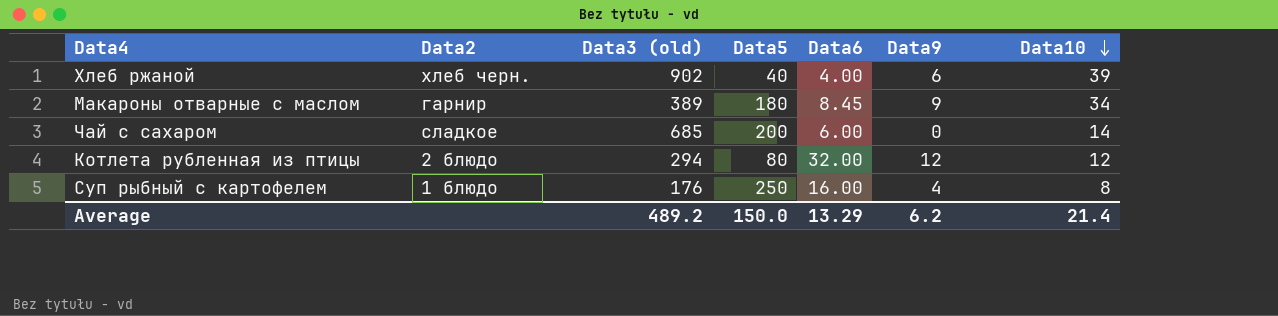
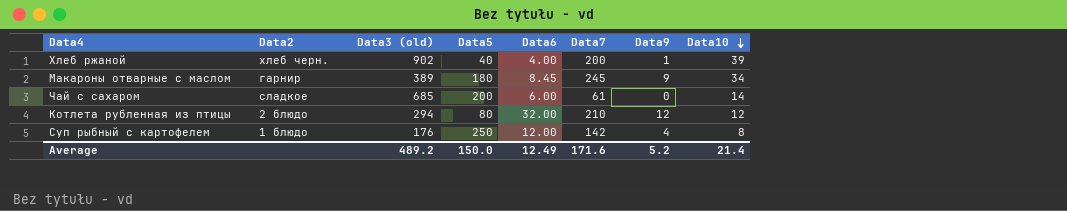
column Data7 | position: none -> 6
Хлеб ржаной | Data9: 6 -> 1
Суп рыбный с картофелем | Data6: 16.00 -> 12.00
Average | Data6: 13.29 -> 12.49
Average | Data9: 6.2 -> 5.2

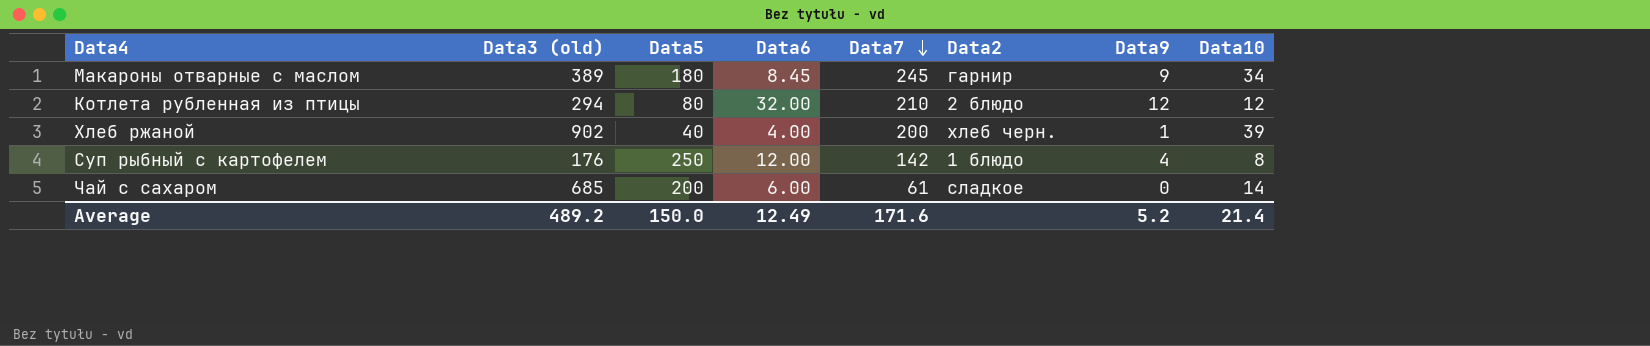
row order: Data10 descending -> Data7 descending
column Data2 | position: 2 -> 6

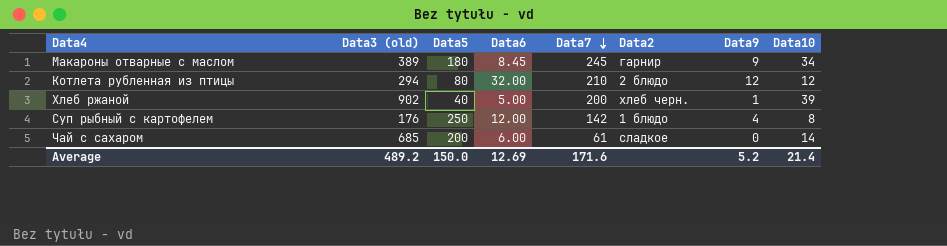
Хлеб ржаной | Data6: 4.00 -> 5.00
Average | Data6: 12.49 -> 12.69

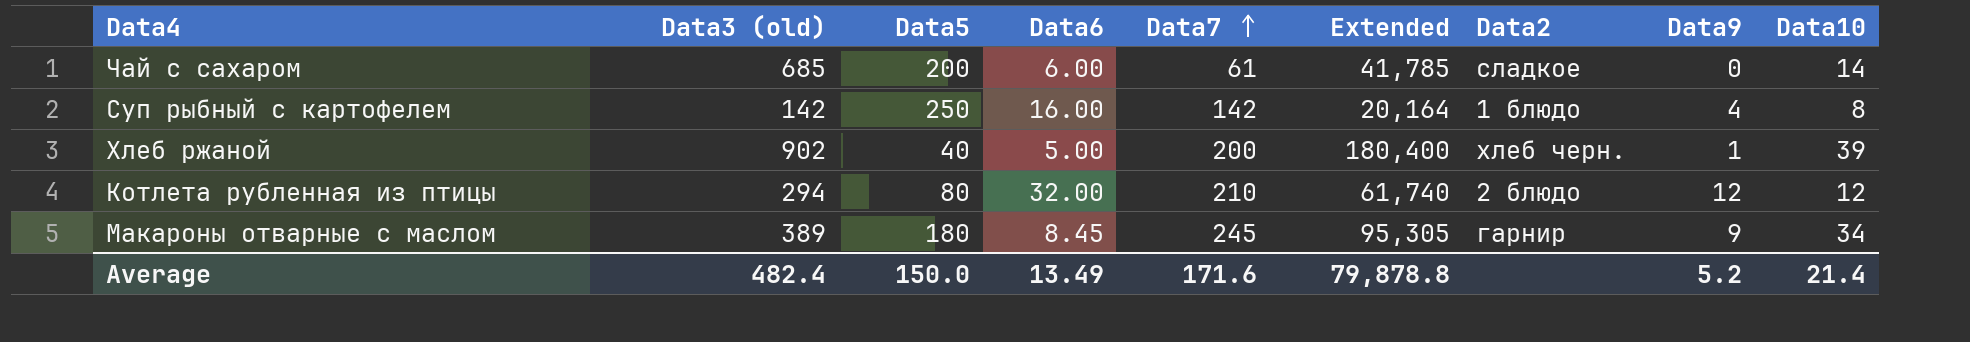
row order: Data7 descending -> Data7 ascending
column Extended | formula: none -> [Data3 (old)] * [Data7]
Суп рыбный с картофелем | Data3 (old): 176 -> 142
Суп рыбный с картофелем | Data6: 12.00 -> 16.00
Average | Data3 (old): 489.2 -> 482.4
Average | Data6: 12.69 -> 13.49

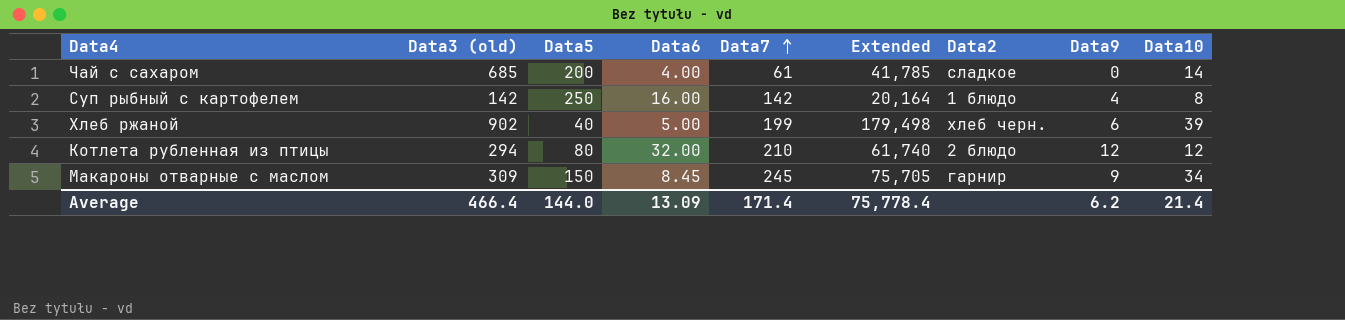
Чай с сахаром | Data6: 6.00 -> 4.00
Хлеб ржаной | Data7: 200 -> 199
Хлеб ржаной | Extended: 180,400 -> 179,498
Хлеб ржаной | Data9: 1 -> 6
Макароны отварные с маслом | Data3 (old): 389 -> 309
Макароны отварные с маслом | Data5: 180 -> 150
Макароны отварные с маслом | Extended: 95,305 -> 75,705
Average | Data3 (old): 482.4 -> 466.4
Average | Data5: 150.0 -> 144.0
Average | Data6: 13.49 -> 13.09
Average | Data7: 171.6 -> 171.4
Average | Extended: 79,878.8 -> 75,778.4
Average | Data9: 5.2 -> 6.2

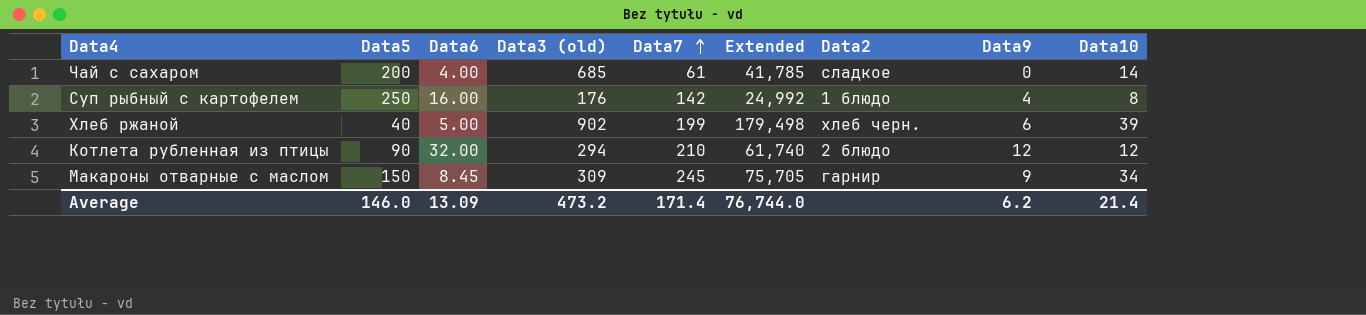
column Data3 (old) | position: 2 -> 4
Суп рыбный с картофелем | Data3 (old): 142 -> 176
Суп рыбный с картофелем | Extended: 20,164 -> 24,992
Котлета рубленная из птицы | Data5: 80 -> 90
Average | Data5: 144.0 -> 146.0
Average | Data3 (old): 466.4 -> 473.2
Average | Extended: 75,778.4 -> 76,744.0

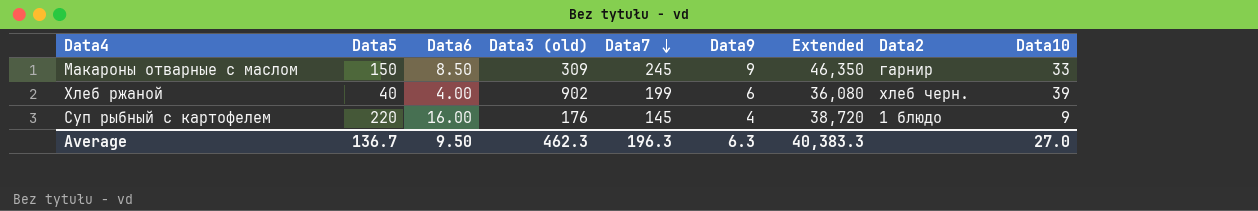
row order: Data7 ascending -> Data7 descending
column Data9 | position: 8 -> 6
column Extended | formula: [Data3 (old)] * [Data7] -> [Data5] * [Data3 (old)]
row Чай с сахаром: 200 | 4.00 | 685 | 61 | 41,785 | сладкое | 0 | 14 -> none
row Котлета рубленная из птицы: 90 | 32.00 | 294 | 210 | 61,740 | 2 блюдо | 12 | 12 -> none
Макароны отварные с маслом | Data6: 8.45 -> 8.50
Макароны отварные с маслом | Data10: 34 -> 33
Хлеб ржаной | Data6: 5.00 -> 4.00
Суп рыбный с картофелем | Data5: 250 -> 220
Суп рыбный с картофелем | Data7: 142 -> 145
Суп рыбный с картофелем | Data10: 8 -> 9
Average | Data5: 146.0 -> 136.7
Average | Data6: 13.09 -> 9.50
Average | Data3 (old): 473.2 -> 462.3
Average | Data7: 171.4 -> 196.3
Average | Data9: 6.2 -> 6.3
Average | Extended: 76,744.0 -> 40,383.3
Average | Data10: 21.4 -> 27.0

